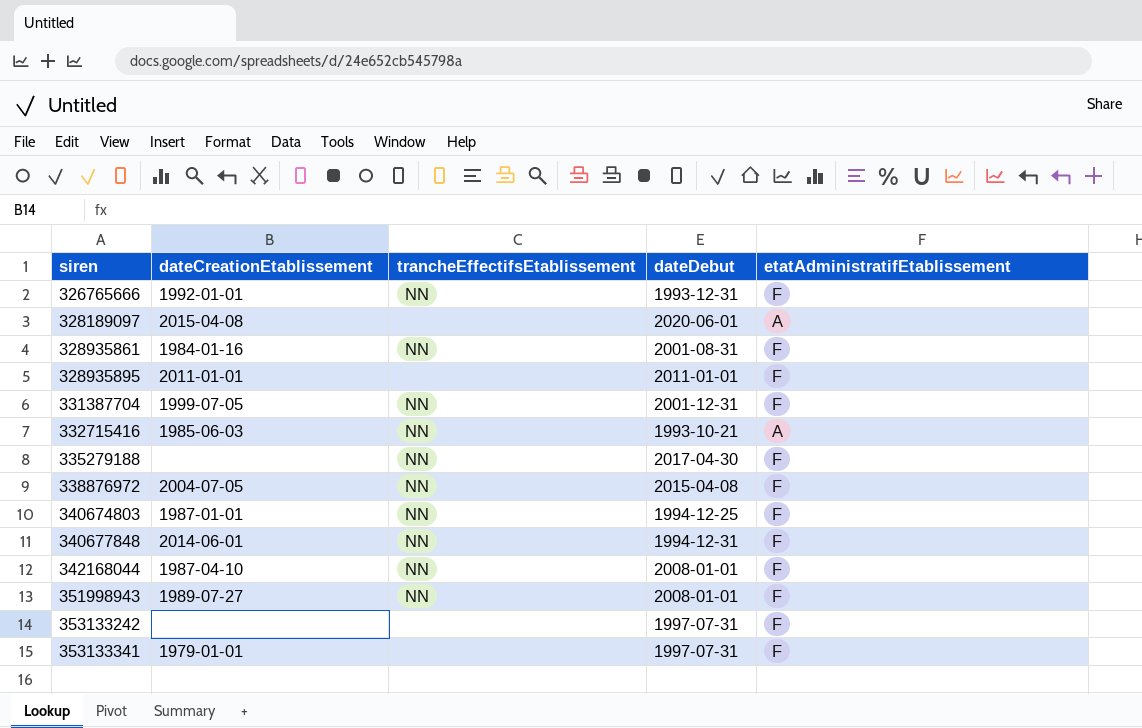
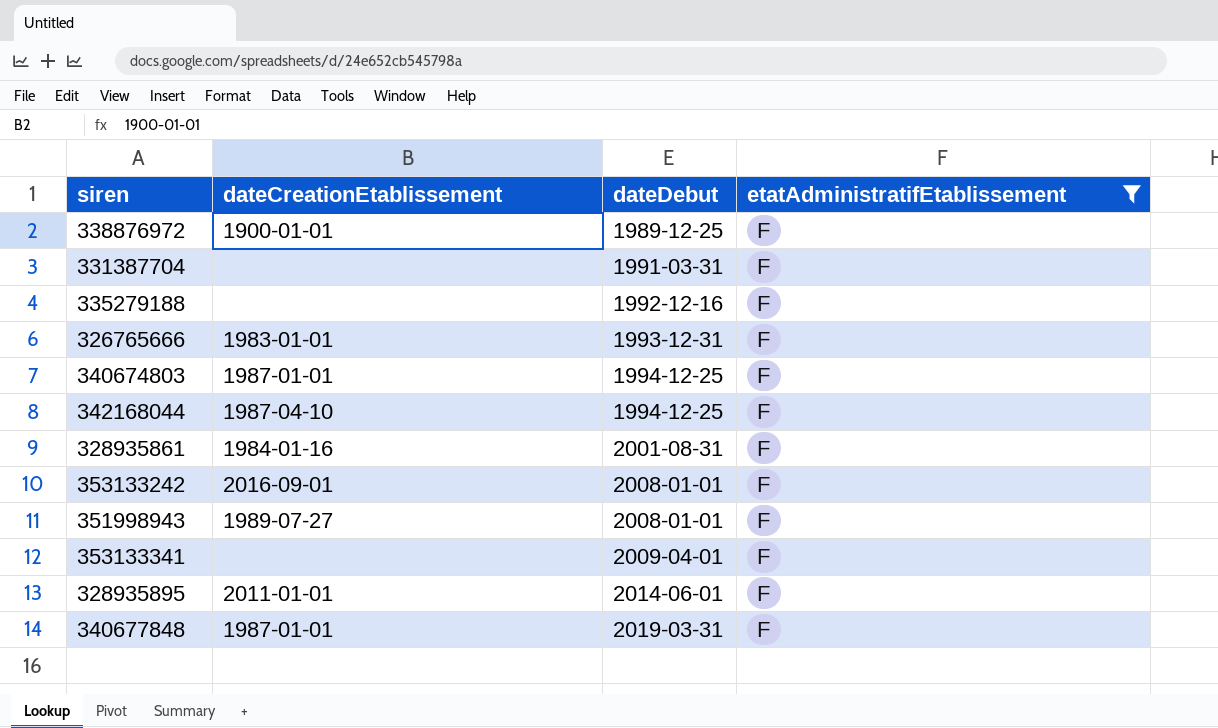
filter: none -> etatAdministratifEtablissement = F
row order: siren ascending -> dateDebut ascending
column trancheEffectifsEtablissement | position: 3 -> none
338876972 | dateCreationEtablissement: 2004-07-05 -> 1900-01-01
338876972 | dateDebut: 2015-04-08 -> 1989-12-25
331387704 | dateCreationEtablissement: 1999-07-05 -> none
331387704 | dateDebut: 2001-12-31 -> 1991-03-31
335279188 | dateDebut: 2017-04-30 -> 1992-12-16
326765666 | dateCreationEtablissement: 1992-01-01 -> 1983-01-01
342168044 | dateDebut: 2008-01-01 -> 1994-12-25
353133242 | dateCreationEtablissement: none -> 2016-09-01
353133242 | dateDebut: 1997-07-31 -> 2008-01-01
353133341 | dateCreationEtablissement: 1979-01-01 -> none
353133341 | dateDebut: 1997-07-31 -> 2009-04-01
328935895 | dateDebut: 2011-01-01 -> 2014-06-01
340677848 | dateCreationEtablissement: 2014-06-01 -> 1987-01-01
340677848 | dateDebut: 1994-12-31 -> 2019-03-31

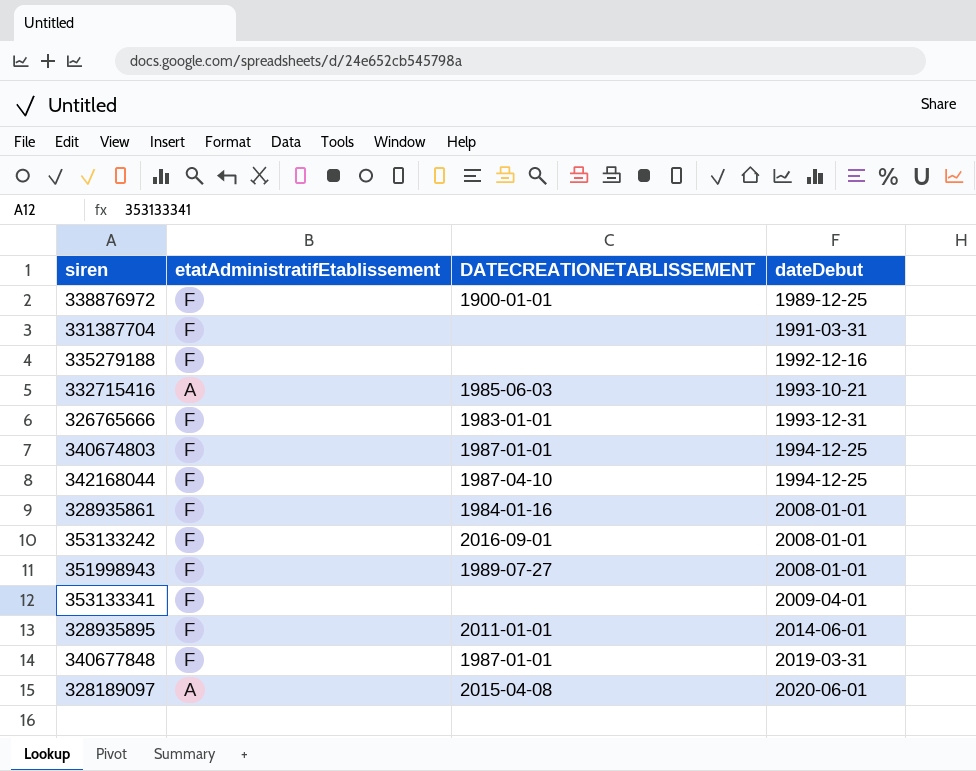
filter: etatAdministratifEtablissement = F -> none
column etatAdministratifEtablissement | position: 4 -> 2
column name: dateCreationEtablissement -> DATECREATIONETABLISSEMENT
328935861 | dateDebut: 2001-08-31 -> 2008-01-01

